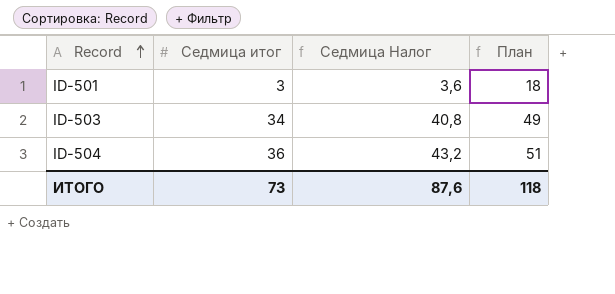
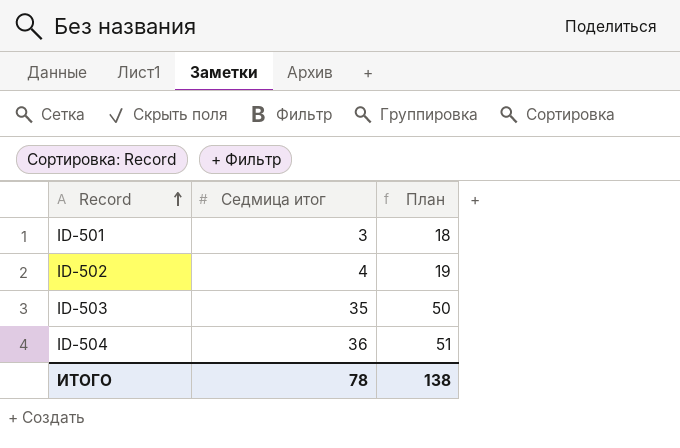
column Седмица Налог | formula: [Седмица итог] * 1,2 -> none
row ID-502: none -> 4 | 19
ID-503 | Седмица итог: 34 -> 35
ID-503 | План: 49 -> 50
ИТОГО | Седмица итог: 73 -> 78
ИТОГО | План: 118 -> 138

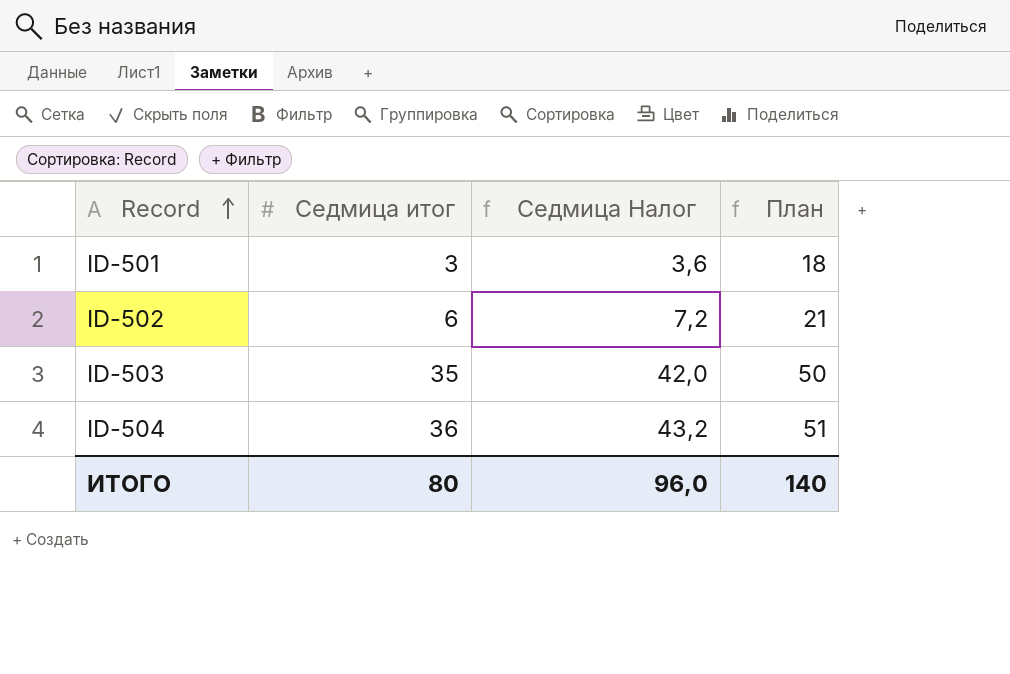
column Седмица Налог | formula: none -> [Седмица итог] * 1,2
ID-502 | Седмица итог: 4 -> 6
ID-502 | План: 19 -> 21
ИТОГО | Седмица итог: 78 -> 80
ИТОГО | План: 138 -> 140

